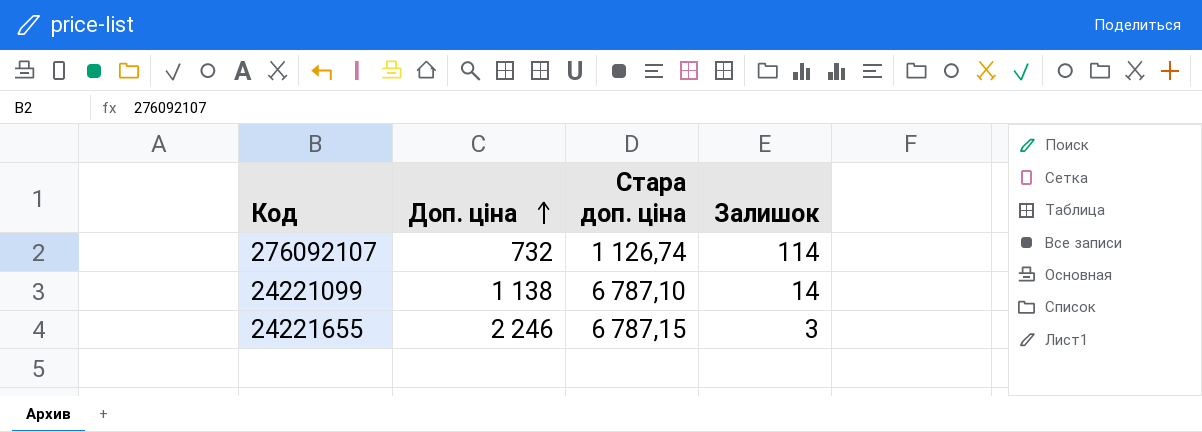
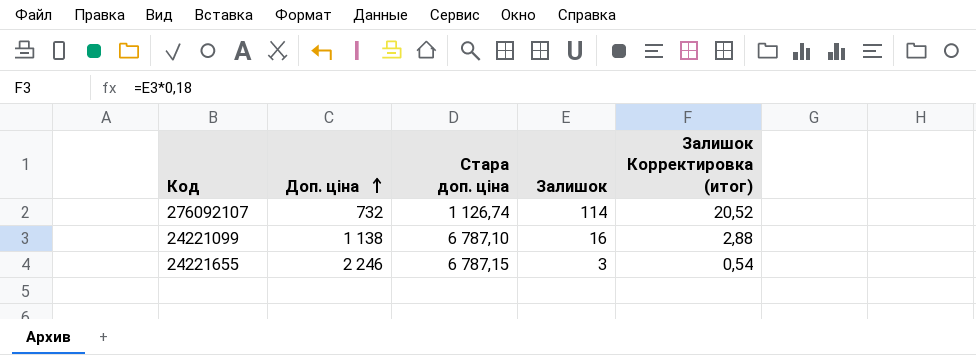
column Залишок Корректировка (итог) | formula: none -> [Залишок] * 0,18
24221099 | Залишок: 14 -> 16

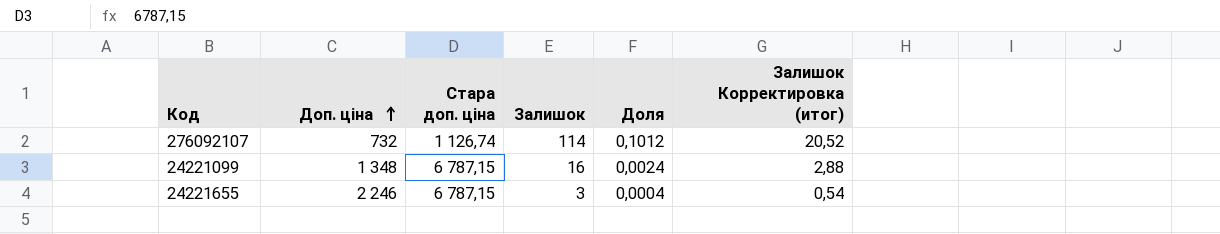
column Доля | formula: none -> [Залишок] / [Стара доп. ціна]
24221099 | Доп. ціна: 1 138 -> 1 348
24221099 | Стара доп. ціна: 6 787,10 -> 6 787,15

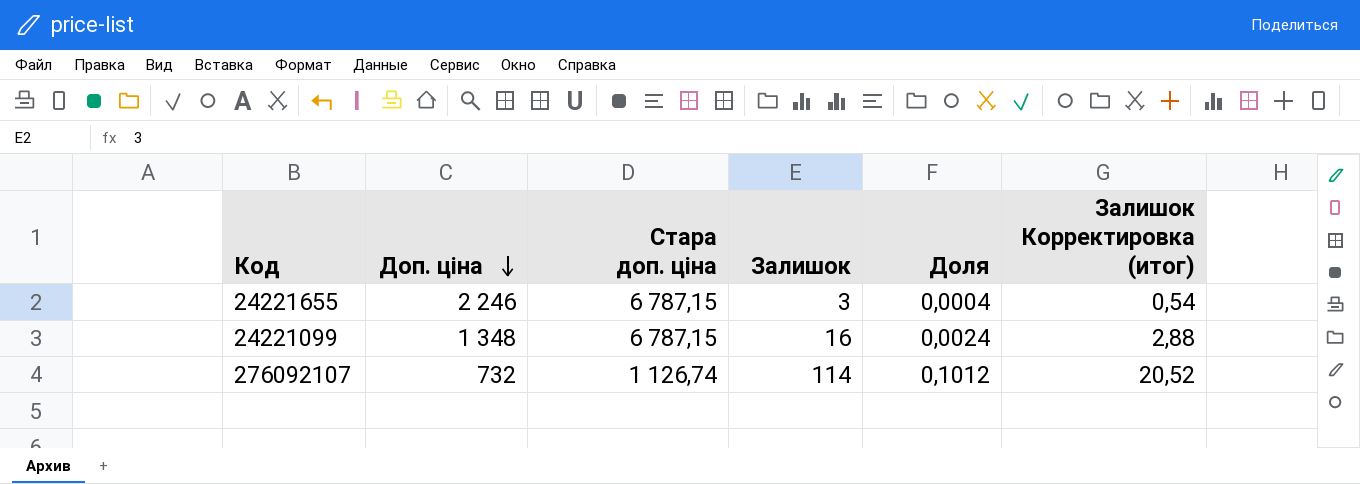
row order: Доп. ціна ascending -> Доп. ціна descending

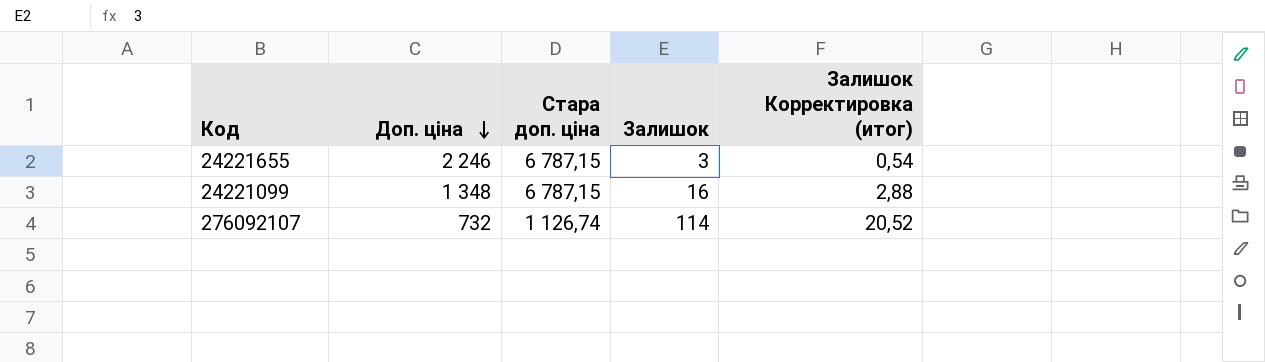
column Доля | formula: [Залишок] / [Стара доп. ціна] -> none

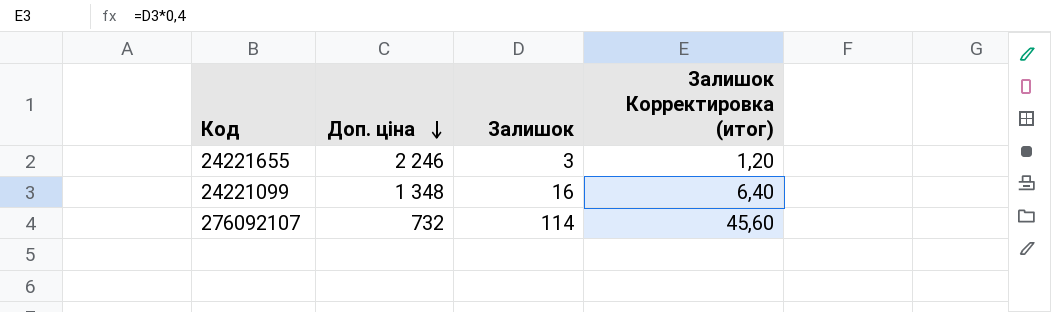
column Стара доп. ціна | position: 3 -> none
column Залишок Корректировка (итог) | formula: [Залишок] * 0,18 -> [Залишок] * 0,4

